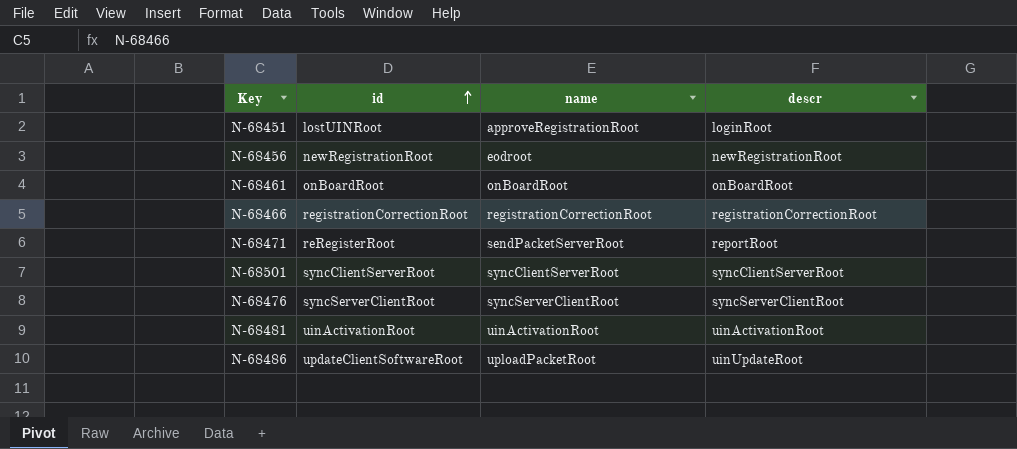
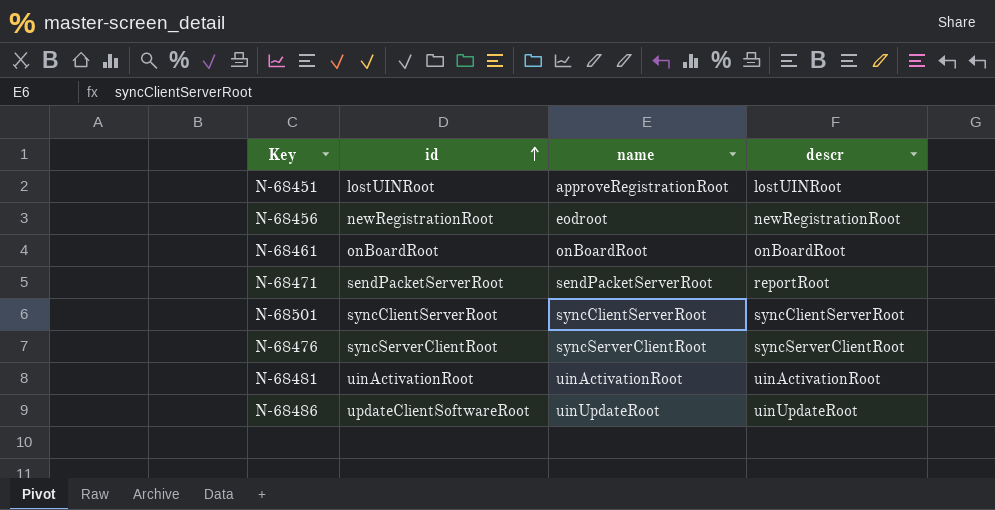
row N-68466: registrationCorrectionRoot | registrationCorrectionRoot | registrationCorrectionRoot -> none
N-68451 | descr: loginRoot -> lostUINRoot
N-68471 | id: reRegisterRoot -> sendPacketServerRoot
N-68486 | name: uploadPacketRoot -> uinUpdateRoot

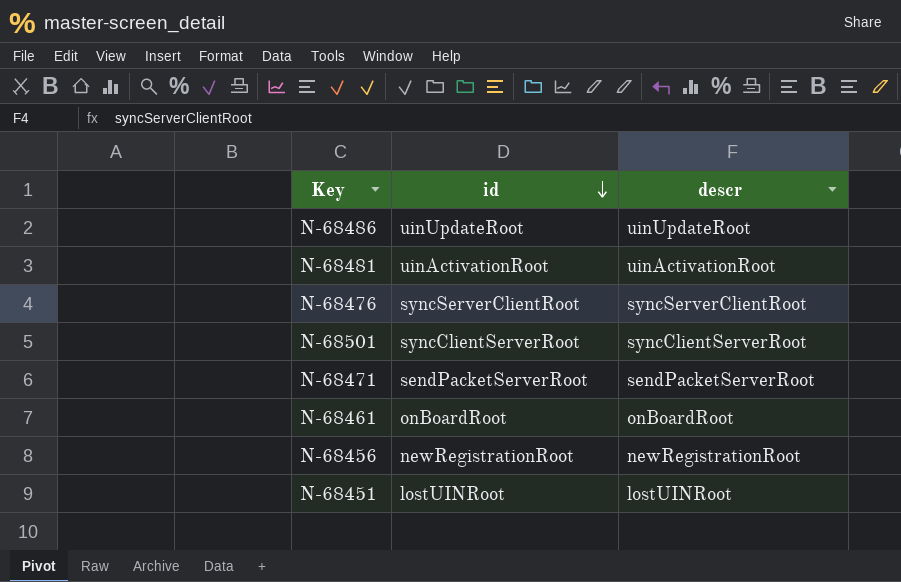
row order: id ascending -> id descending
column name | position: 3 -> none
N-68486 | id: updateClientSoftwareRoot -> uinUpdateRoot
N-68471 | descr: reportRoot -> sendPacketServerRoot

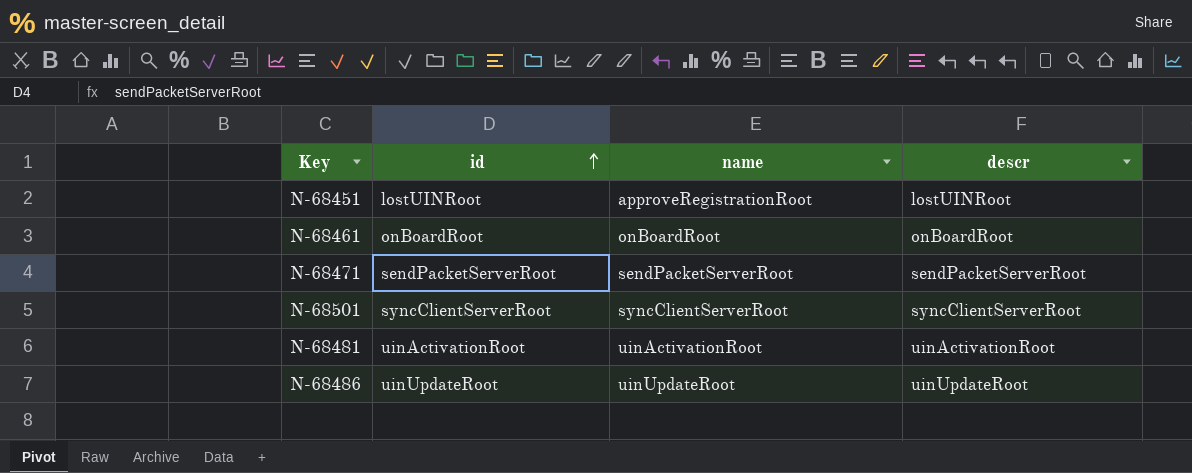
row order: id descending -> id ascending
column name | position: none -> 3
row N-68476: syncServerClientRoot | syncServerClientRoot -> none
row N-68456: newRegistrationRoot | newRegistrationRoot -> none

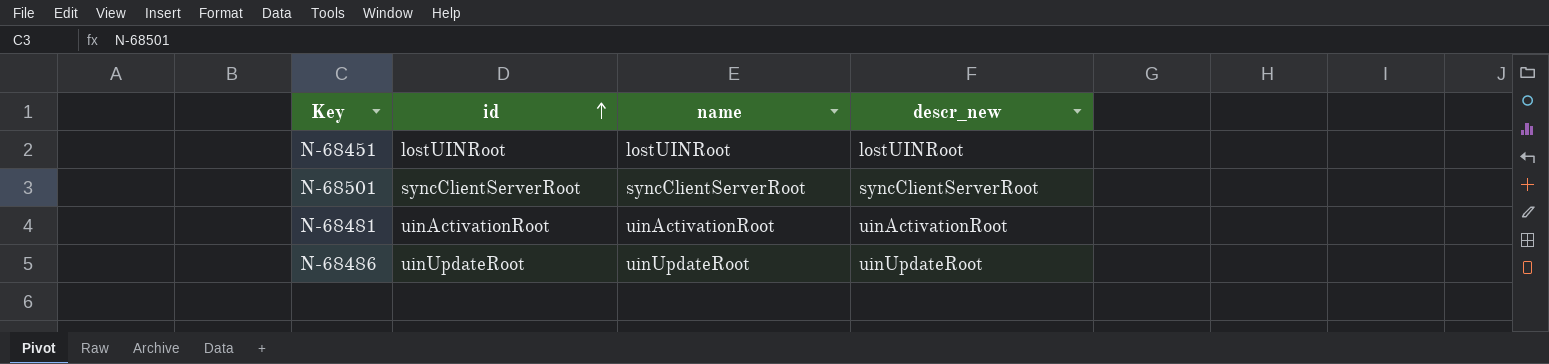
column name: descr -> descr_new
row N-68461: onBoardRoot | onBoardRoot | onBoardRoot -> none
row N-68471: sendPacketServerRoot | sendPacketServerRoot | sendPacketServerRoot -> none
N-68451 | name: approveRegistrationRoot -> lostUINRoot

